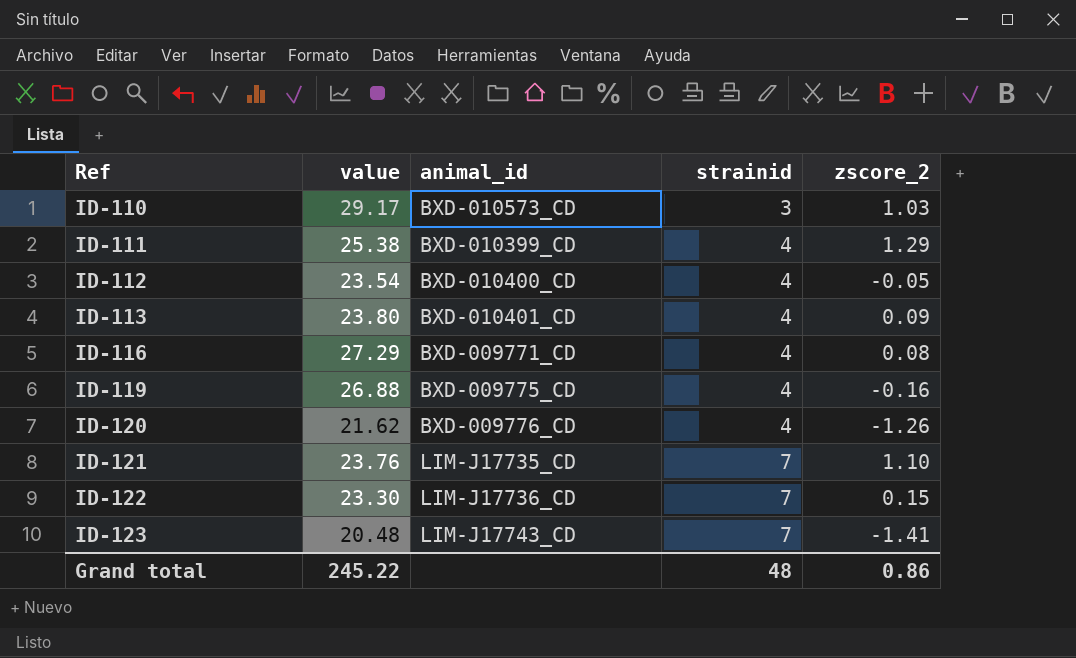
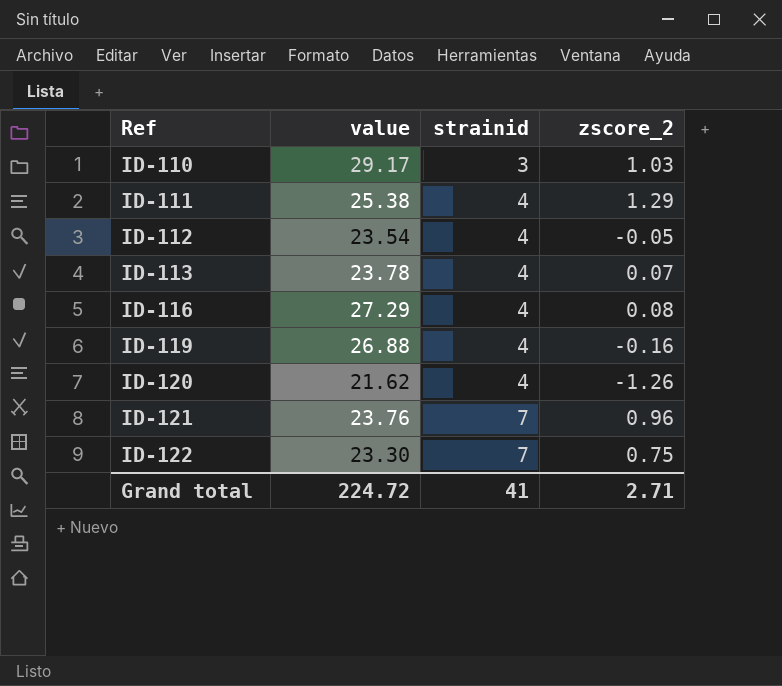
column animal_id | position: 3 -> none
row ID-123: 20.48 | LIM-J17743_CD | 7 | -1.41 -> none
ID-113 | value: 23.80 -> 23.78
ID-113 | zscore_2: 0.09 -> 0.07
ID-121 | zscore_2: 1.10 -> 0.96
ID-122 | zscore_2: 0.15 -> 0.75
Grand total | value: 245.22 -> 224.72
Grand total | strainid: 48 -> 41
Grand total | zscore_2: 0.86 -> 2.71

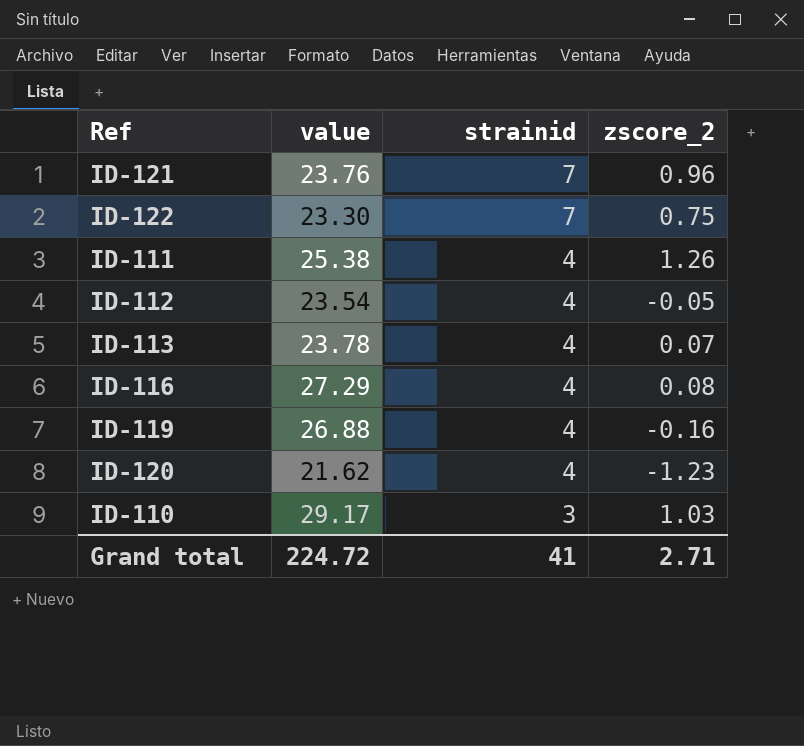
row order: Ref ascending -> strainid descending
ID-111 | zscore_2: 1.29 -> 1.26
ID-120 | zscore_2: -1.26 -> -1.23

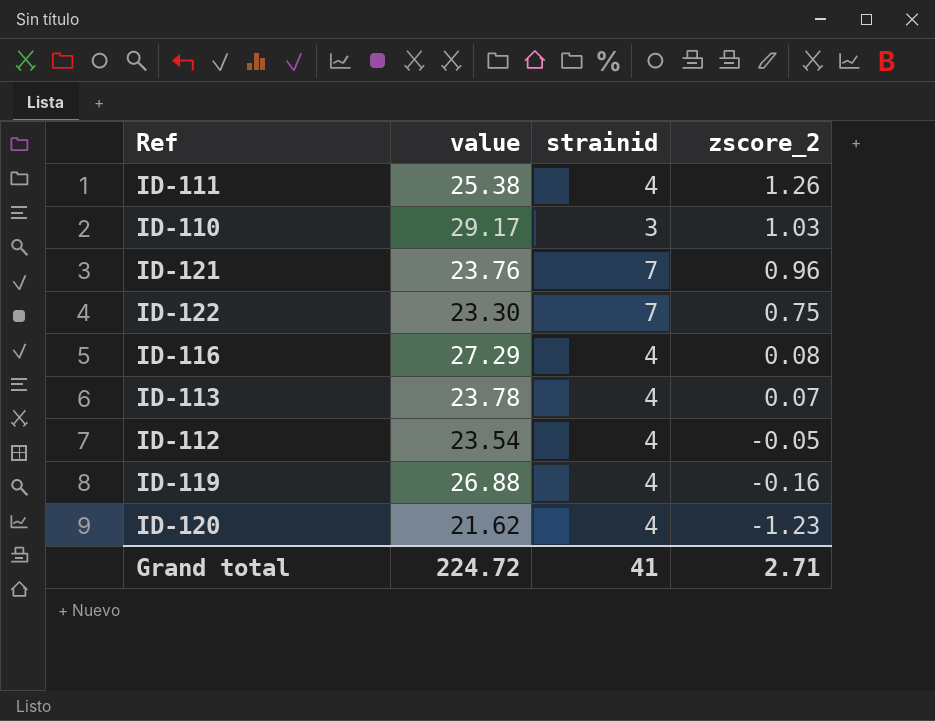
row order: strainid descending -> zscore_2 descending

